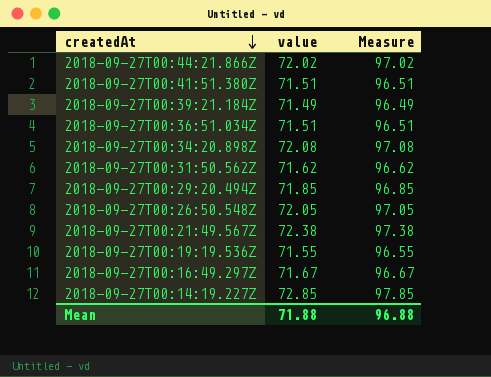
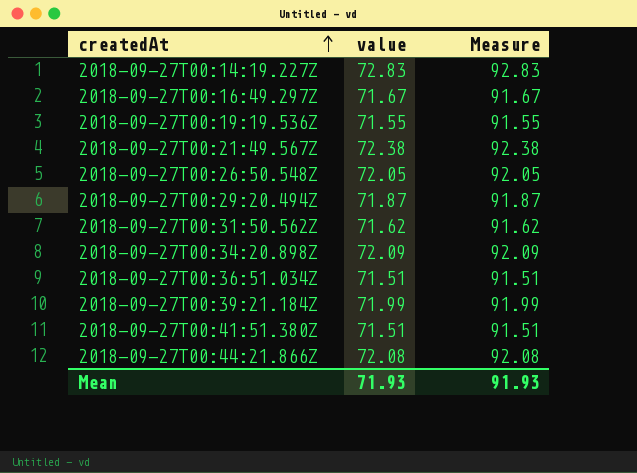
row order: createdAt descending -> createdAt ascending
column Measure | formula: [value] + 25 -> [value] + 20
2018-09-27T00:14:19.227Z | value: 72.85 -> 72.83
2018-09-27T00:29:20.494Z | value: 71.85 -> 71.87
2018-09-27T00:34:20.898Z | value: 72.08 -> 72.09
2018-09-27T00:39:21.184Z | value: 71.49 -> 71.99
2018-09-27T00:44:21.866Z | value: 72.02 -> 72.08
Mean | value: 71.88 -> 71.93
Mean | Measure: 96.88 -> 91.93

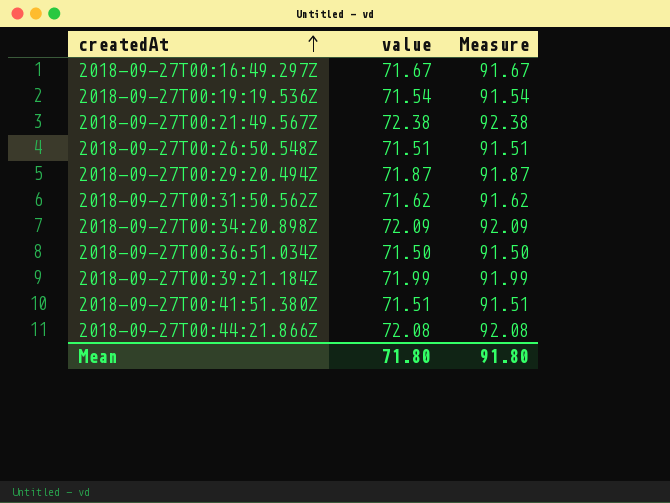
row 2018-09-27T00:14:19.227Z: 72.83 | 92.83 -> none
2018-09-27T00:19:19.536Z | value: 71.55 -> 71.54
2018-09-27T00:19:19.536Z | Measure: 91.55 -> 91.54
2018-09-27T00:26:50.548Z | value: 72.05 -> 71.51
2018-09-27T00:26:50.548Z | Measure: 92.05 -> 91.51
2018-09-27T00:36:51.034Z | value: 71.51 -> 71.50
2018-09-27T00:36:51.034Z | Measure: 91.51 -> 91.50
Mean | value: 71.93 -> 71.80
Mean | Measure: 91.93 -> 91.80

